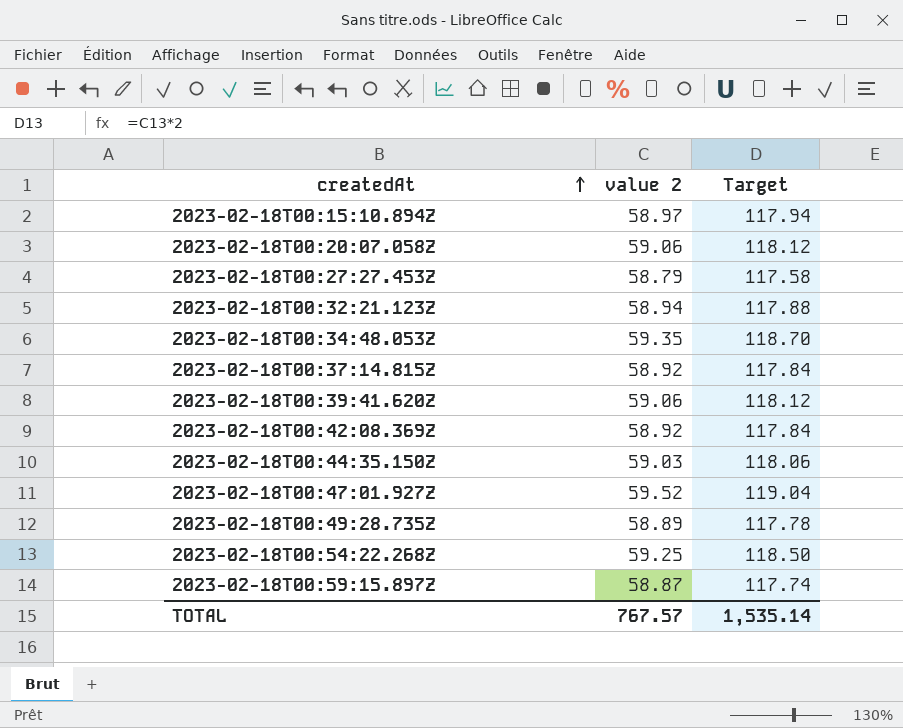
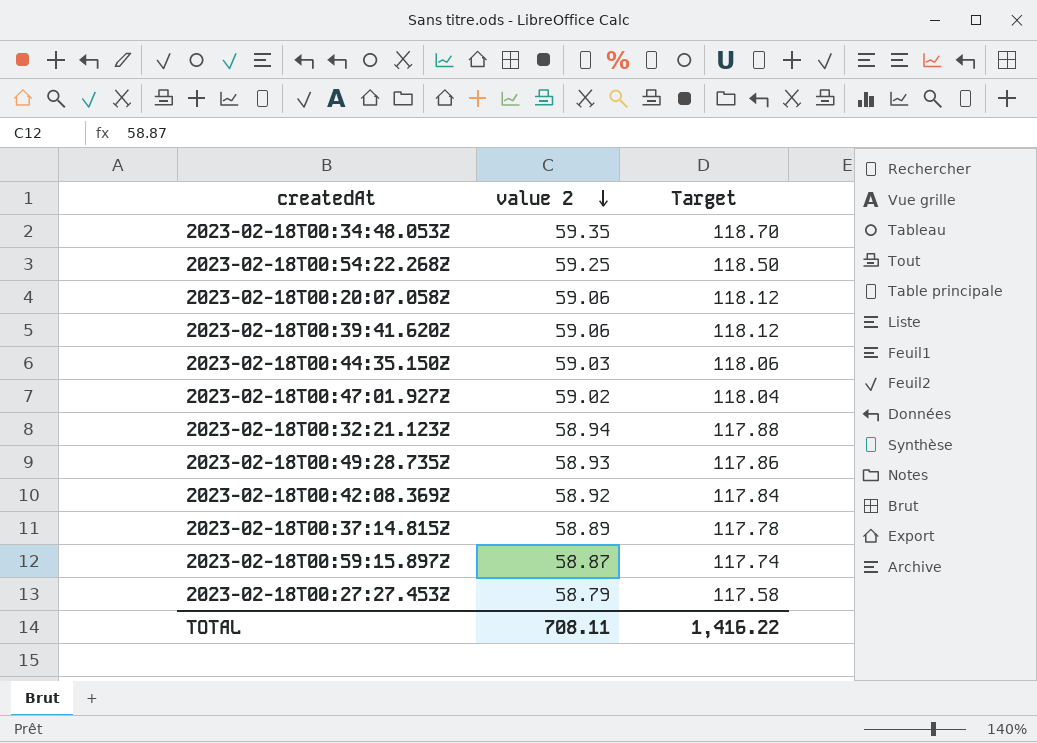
row order: createdAt ascending -> value 2 descending
row 2023-02-18T00:15:10.894Z: 58.97 | 117.94 -> none
2023-02-18T00:47:01.927Z | value 2: 59.52 -> 59.02
2023-02-18T00:47:01.927Z | Target: 119.04 -> 118.04
2023-02-18T00:49:28.735Z | value 2: 58.89 -> 58.93
2023-02-18T00:49:28.735Z | Target: 117.78 -> 117.86
2023-02-18T00:37:14.815Z | value 2: 58.92 -> 58.89
2023-02-18T00:37:14.815Z | Target: 117.84 -> 117.78
TOTAL | value 2: 767.57 -> 708.11
TOTAL | Target: 1,535.14 -> 1,416.22

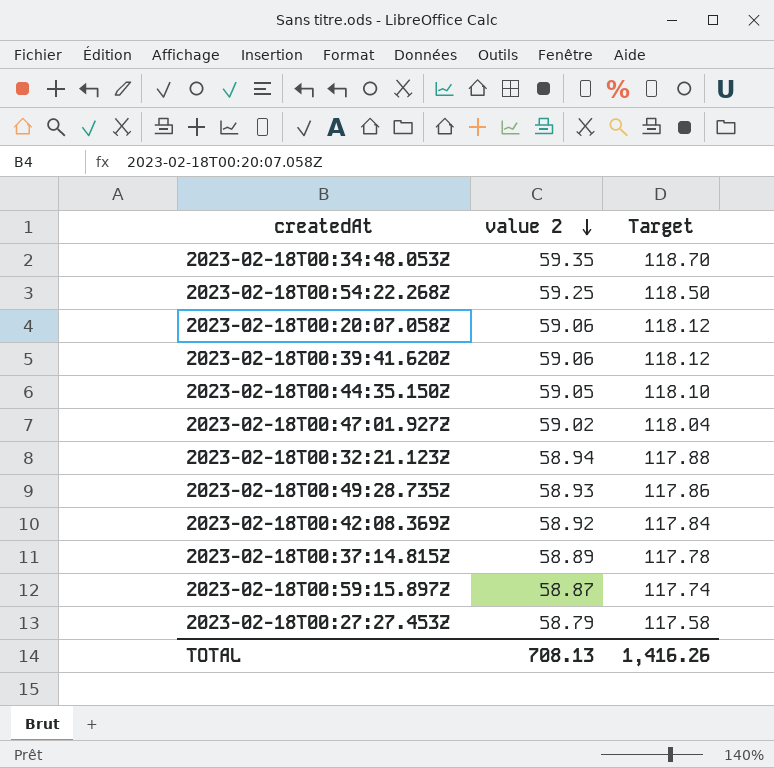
2023-02-18T00:44:35.150Z | value 2: 59.03 -> 59.05
2023-02-18T00:44:35.150Z | Target: 118.06 -> 118.10
TOTAL | value 2: 708.11 -> 708.13
TOTAL | Target: 1,416.22 -> 1,416.26

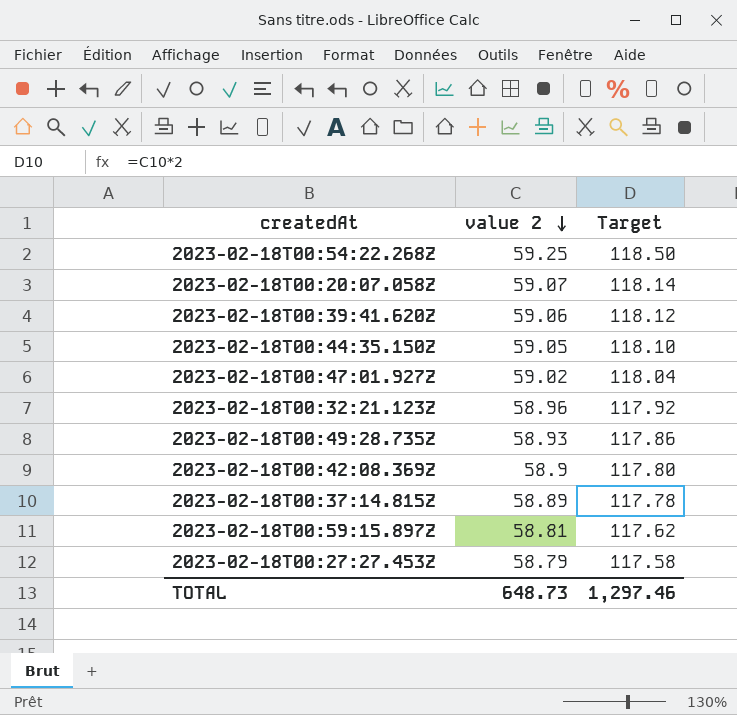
row 2023-02-18T00:34:48.053Z: 59.35 | 118.70 -> none
2023-02-18T00:20:07.058Z | value 2: 59.06 -> 59.07
2023-02-18T00:20:07.058Z | Target: 118.12 -> 118.14
2023-02-18T00:32:21.123Z | value 2: 58.94 -> 58.96
2023-02-18T00:32:21.123Z | Target: 117.88 -> 117.92
2023-02-18T00:42:08.369Z | value 2: 58.92 -> 58.9
2023-02-18T00:42:08.369Z | Target: 117.84 -> 117.80
2023-02-18T00:59:15.897Z | value 2: 58.87 -> 58.81
2023-02-18T00:59:15.897Z | Target: 117.74 -> 117.62
TOTAL | value 2: 708.13 -> 648.73
TOTAL | Target: 1,416.26 -> 1,297.46

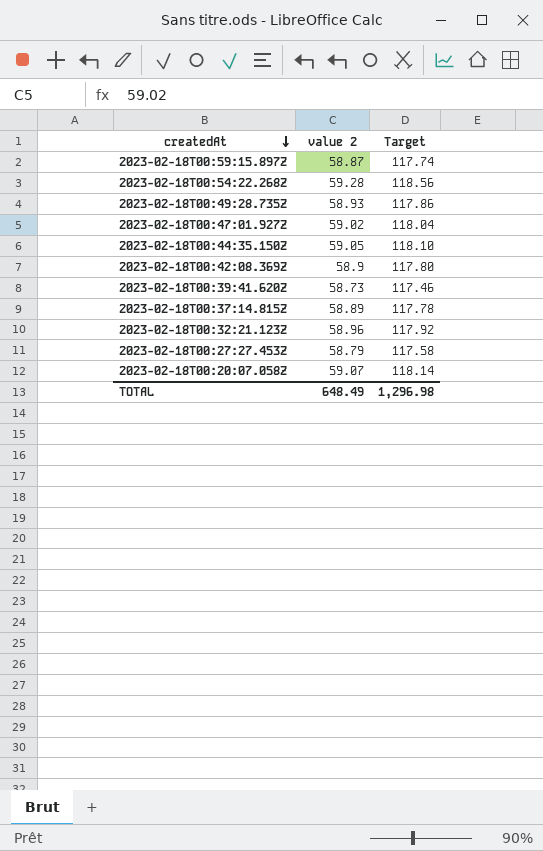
row order: value 2 descending -> createdAt descending
2023-02-18T00:59:15.897Z | value 2: 58.81 -> 58.87
2023-02-18T00:59:15.897Z | Target: 117.62 -> 117.74
2023-02-18T00:54:22.268Z | value 2: 59.25 -> 59.28
2023-02-18T00:54:22.268Z | Target: 118.50 -> 118.56
2023-02-18T00:39:41.620Z | value 2: 59.06 -> 58.73
2023-02-18T00:39:41.620Z | Target: 118.12 -> 117.46
TOTAL | value 2: 648.73 -> 648.49
TOTAL | Target: 1,297.46 -> 1,296.98

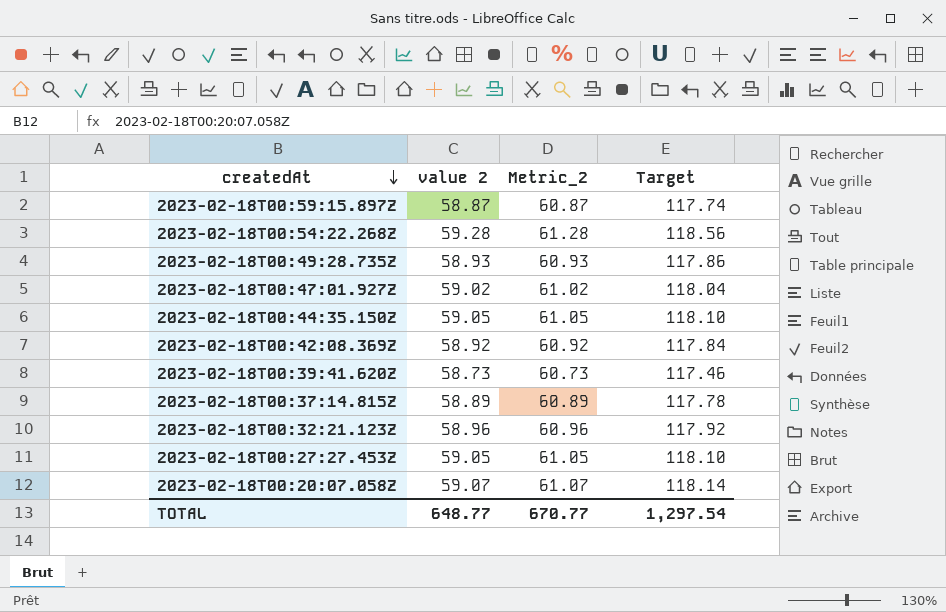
column Metric_2 | formula: none -> [value 2] + 2
2023-02-18T00:42:08.369Z | value 2: 58.9 -> 58.92
2023-02-18T00:42:08.369Z | Target: 117.80 -> 117.84
2023-02-18T00:27:27.453Z | value 2: 58.79 -> 59.05
2023-02-18T00:27:27.453Z | Target: 117.58 -> 118.10
TOTAL | value 2: 648.49 -> 648.77
TOTAL | Target: 1,296.98 -> 1,297.54

